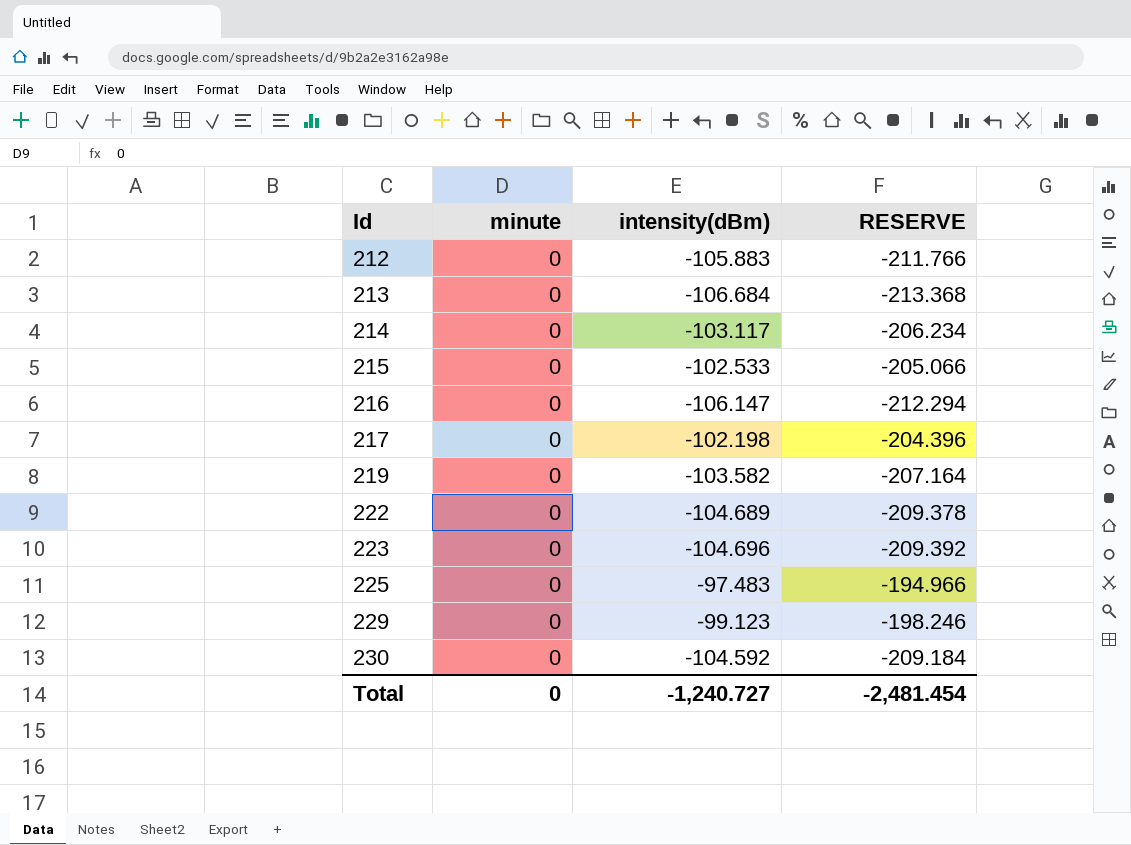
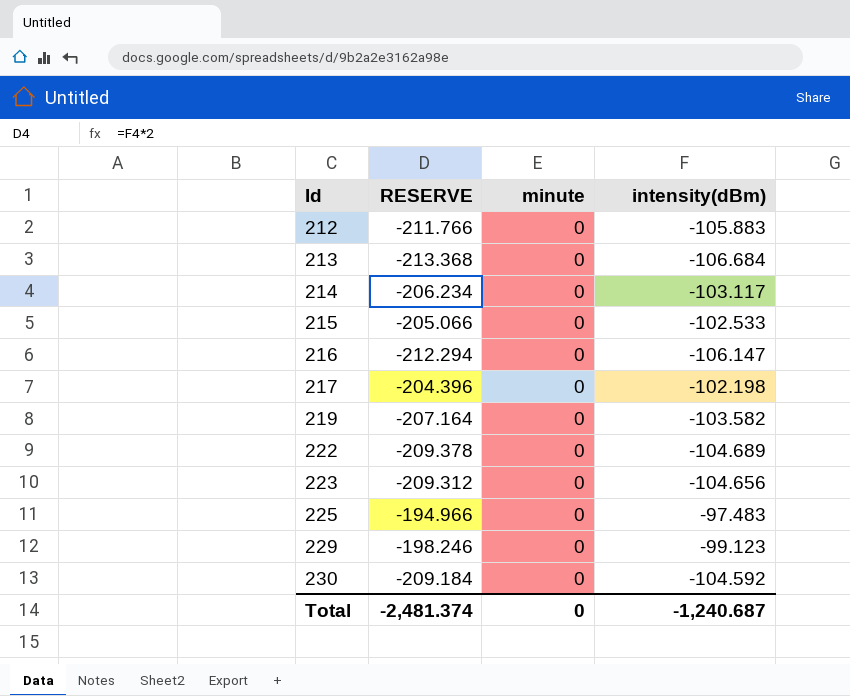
column RESERVE | position: 4 -> 2
223 | RESERVE: -209.392 -> -209.312
223 | intensity(dBm): -104.696 -> -104.656
Total | RESERVE: -2,481.454 -> -2,481.374
Total | intensity(dBm): -1,240.727 -> -1,240.687

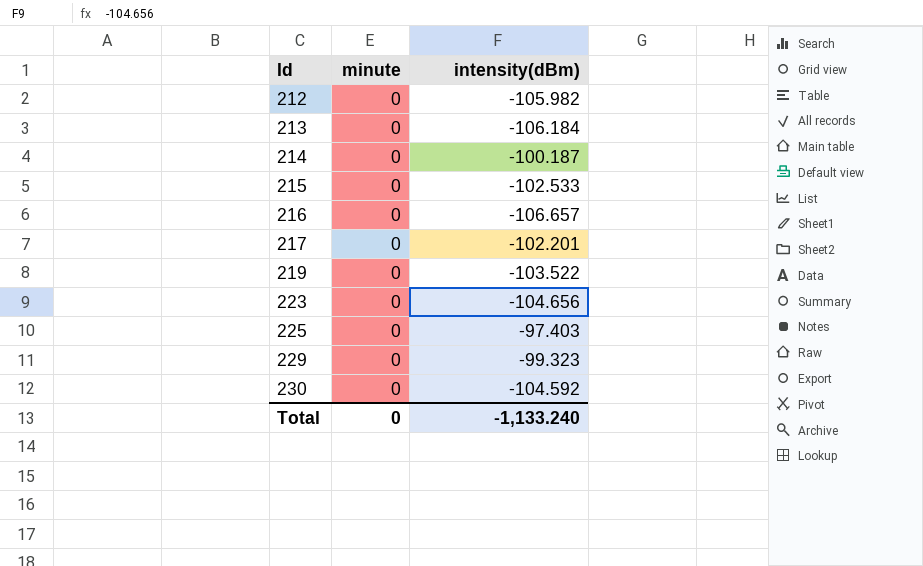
column RESERVE | formula: [intensity(dBm)] * 2 -> none
row 222: -209.378 | 0 | -104.689 -> none
212 | intensity(dBm): -105.883 -> -105.982
213 | intensity(dBm): -106.684 -> -106.184
214 | intensity(dBm): -103.117 -> -100.187
216 | intensity(dBm): -106.147 -> -106.657
217 | intensity(dBm): -102.198 -> -102.201
219 | intensity(dBm): -103.582 -> -103.522
225 | intensity(dBm): -97.483 -> -97.403
229 | intensity(dBm): -99.123 -> -99.323
Total | intensity(dBm): -1,240.687 -> -1,133.240

